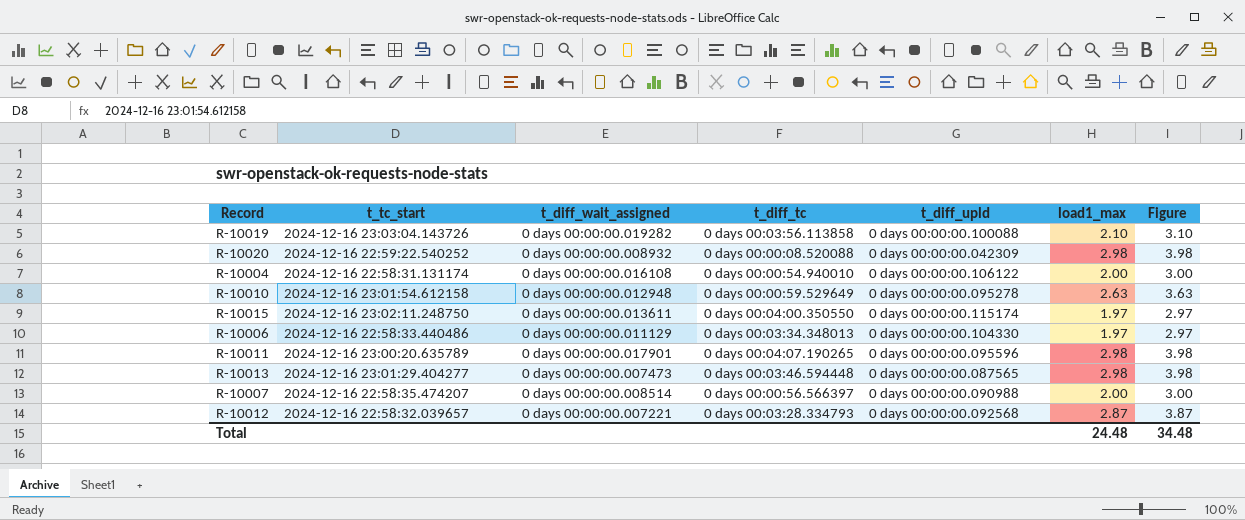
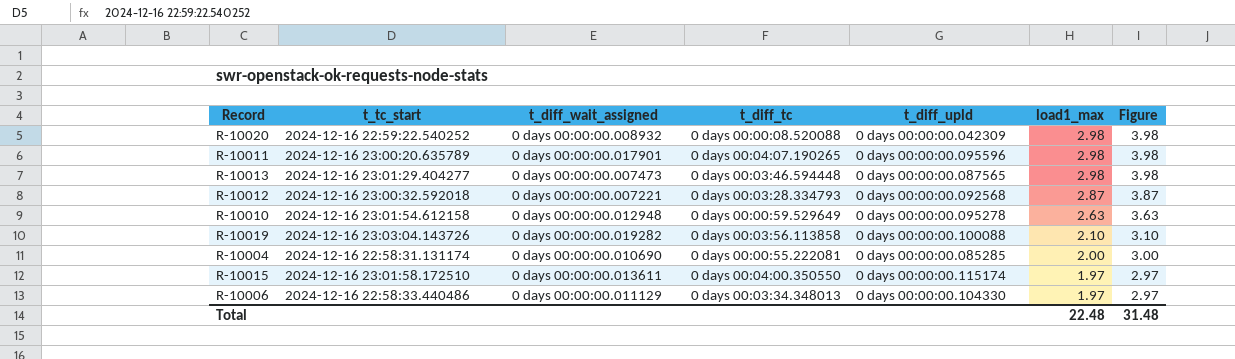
row order: none -> load1_max descending
row R-10007: 2024-12-16 22:58:35.474207 | 0 days 00:00:00.008514 | 0 days 00:00:56.566397 | 0 days 00:00:00.090988 | 2.00 | 3.00 -> none
R-10012 | t_tc_start: 2024-12-16 22:58:32.039657 -> 2024-12-16 23:00:32.592018
R-10004 | t_diff_wait_assigned: 0 days 00:00:00.016108 -> 0 days 00:00:00.010690
R-10004 | t_diff_tc: 0 days 00:00:54.940010 -> 0 days 00:00:55.222081
R-10004 | t_diff_upld: 0 days 00:00:00.106122 -> 0 days 00:00:00.085285
R-10015 | t_tc_start: 2024-12-16 23:02:11.248750 -> 2024-12-16 23:01:58.172510
Total | load1_max: 24.48 -> 22.48
Total | Figure: 34.48 -> 31.48

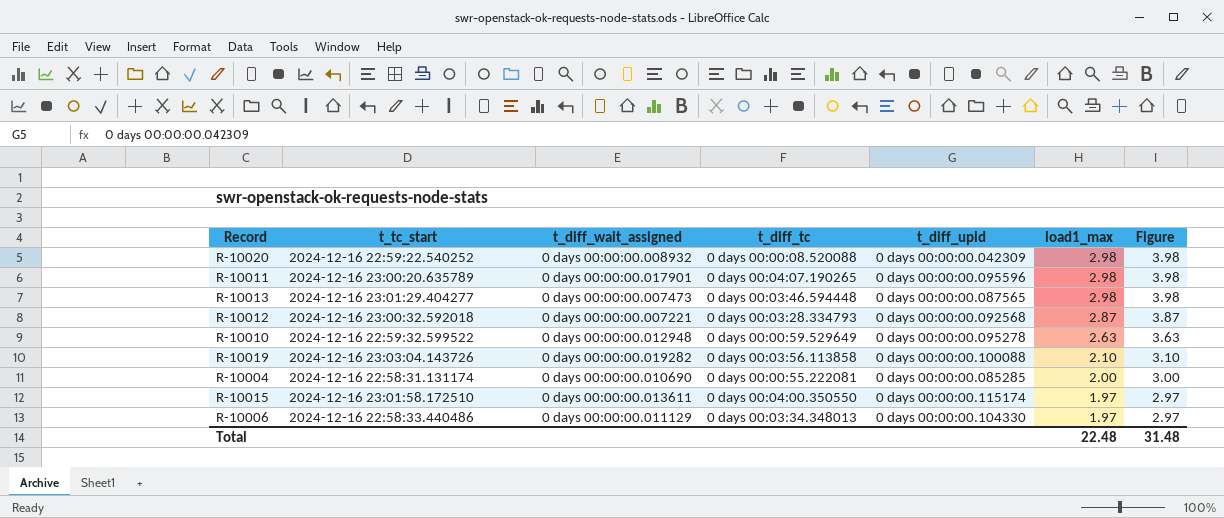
R-10010 | t_tc_start: 2024-12-16 23:01:54.612158 -> 2024-12-16 22:59:32.599522

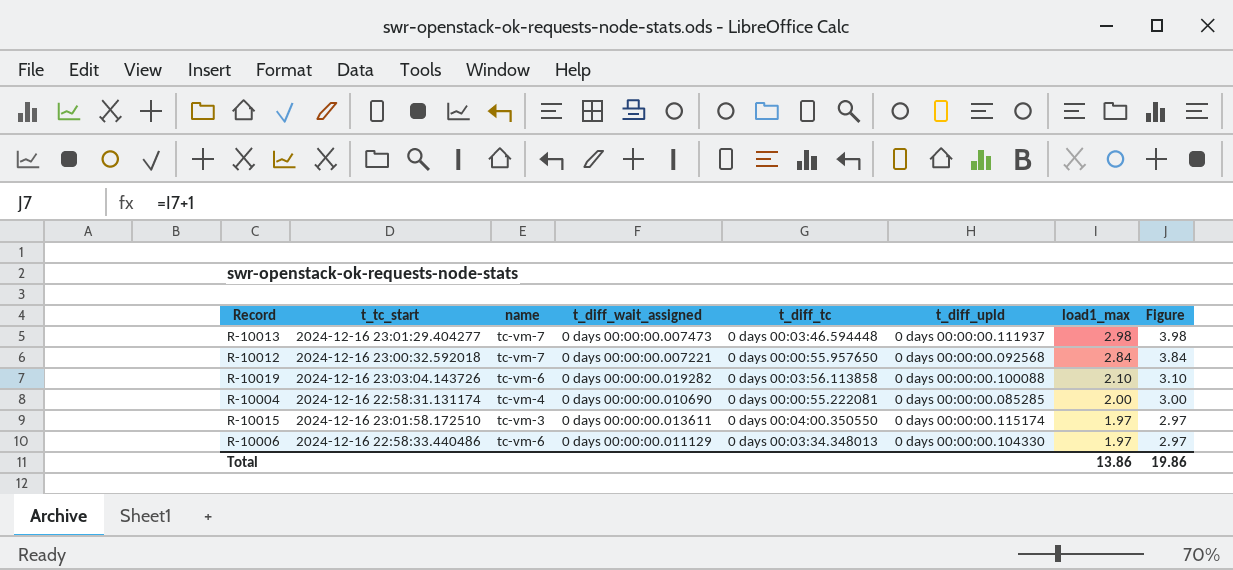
column name | position: none -> 3
row R-10020: 2024-12-16 22:59:22.540252 | 0 days 00:00:00.008932 | 0 days 00:00:08.520088 | 0 days 00:00:00.042309 | 2.98 | 3.98 -> none
row R-10011: 2024-12-16 23:00:20.635789 | 0 days 00:00:00.017901 | 0 days 00:04:07.190265 | 0 days 00:00:00.095596 | 2.98 | 3.98 -> none
row R-10010: 2024-12-16 22:59:32.599522 | 0 days 00:00:00.012948 | 0 days 00:00:59.529649 | 0 days 00:00:00.095278 | 2.63 | 3.63 -> none
R-10013 | t_diff_upld: 0 days 00:00:00.087565 -> 0 days 00:00:00.111937
R-10012 | t_diff_tc: 0 days 00:03:28.334793 -> 0 days 00:00:55.957650
R-10012 | load1_max: 2.87 -> 2.84
R-10012 | Figure: 3.87 -> 3.84
Total | load1_max: 22.48 -> 13.86
Total | Figure: 31.48 -> 19.86

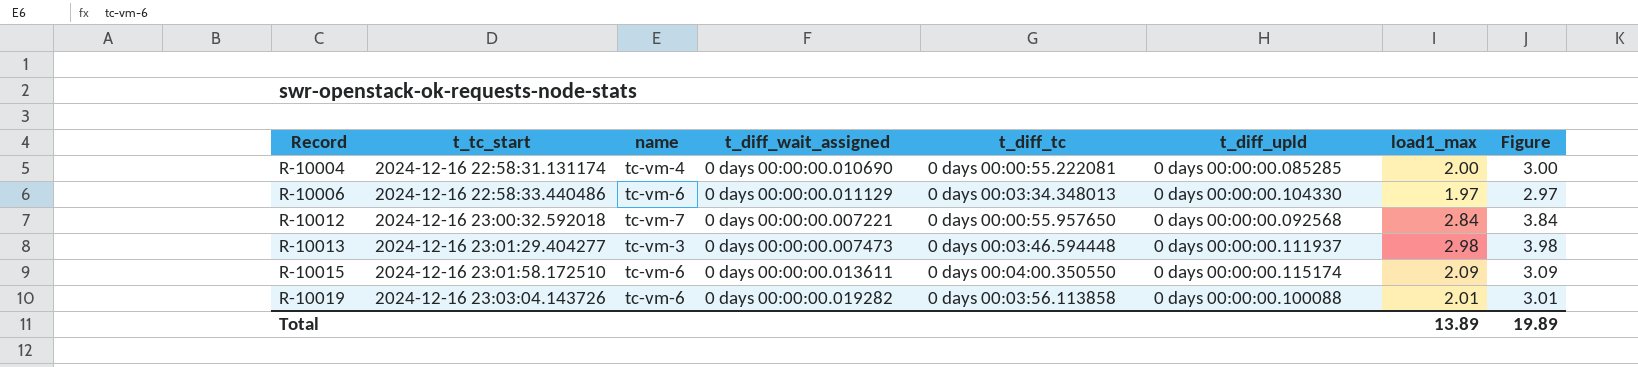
row order: load1_max descending -> Record ascending
R-10013 | name: tc-vm-7 -> tc-vm-3
R-10015 | name: tc-vm-3 -> tc-vm-6
R-10015 | load1_max: 1.97 -> 2.09
R-10015 | Figure: 2.97 -> 3.09
R-10019 | load1_max: 2.10 -> 2.01
R-10019 | Figure: 3.10 -> 3.01
Total | load1_max: 13.86 -> 13.89
Total | Figure: 19.86 -> 19.89

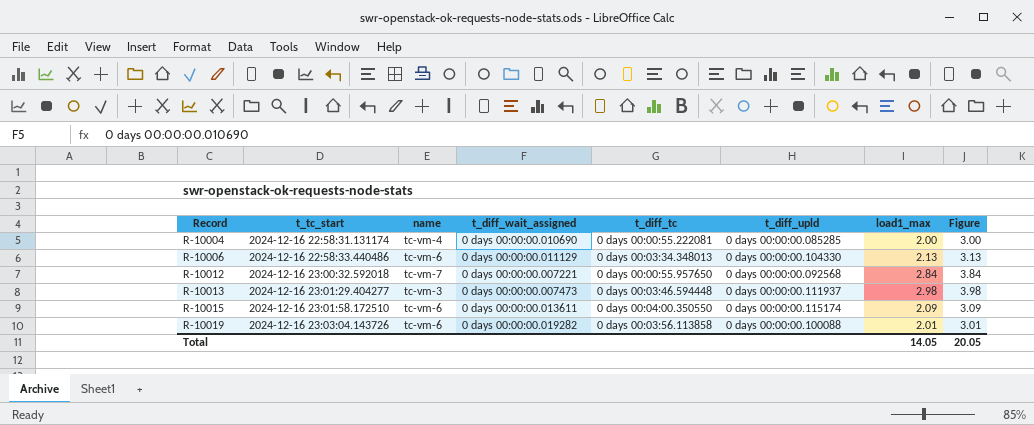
R-10006 | load1_max: 1.97 -> 2.13
R-10006 | Figure: 2.97 -> 3.13
Total | load1_max: 13.89 -> 14.05
Total | Figure: 19.89 -> 20.05

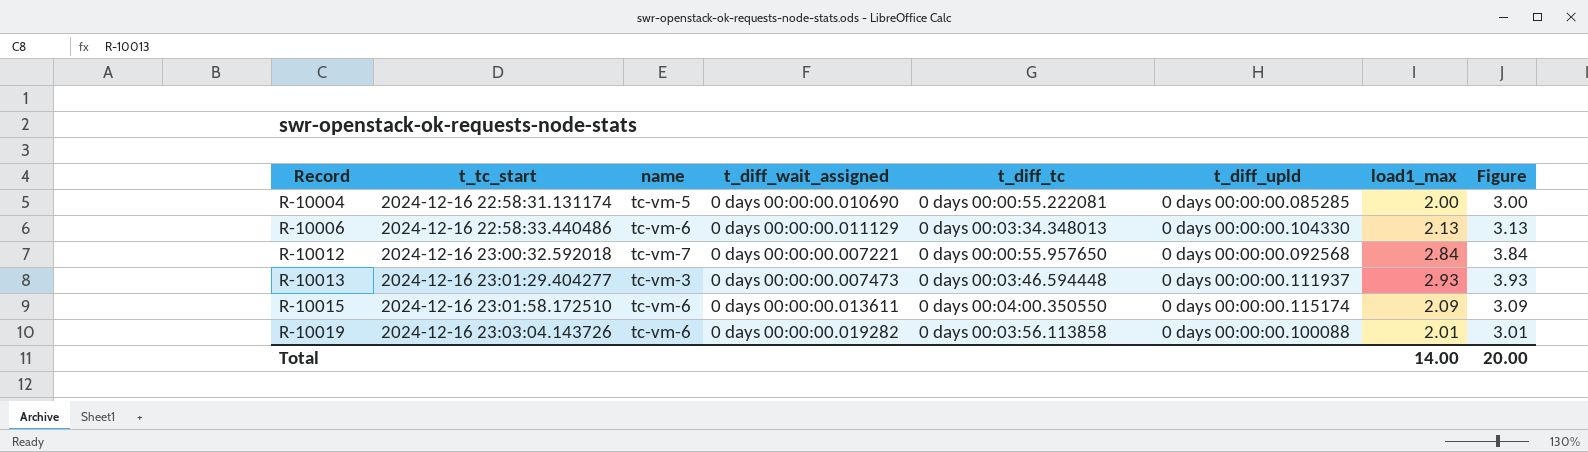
R-10004 | name: tc-vm-4 -> tc-vm-5
R-10013 | load1_max: 2.98 -> 2.93
R-10013 | Figure: 3.98 -> 3.93
Total | load1_max: 14.05 -> 14.00
Total | Figure: 20.05 -> 20.00

